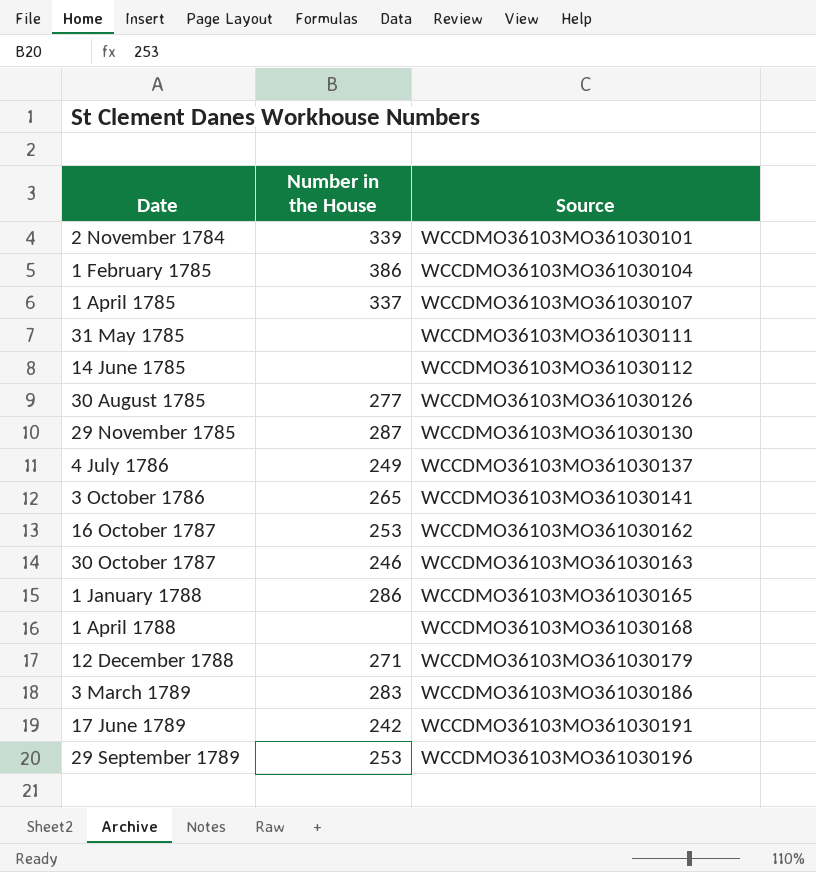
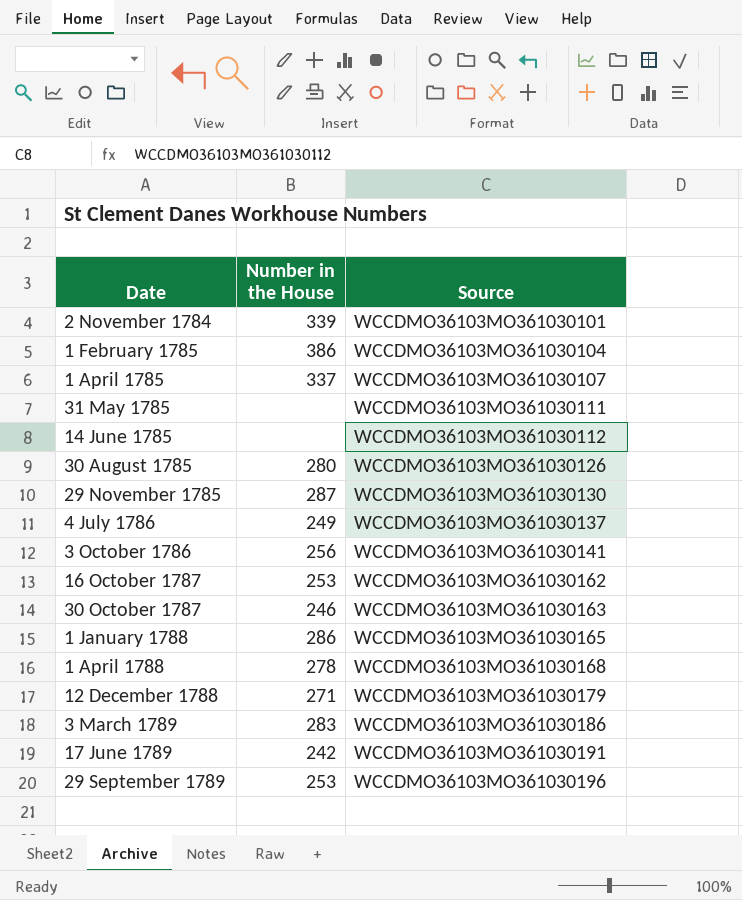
30 August 1785 | Number in the House: 277 -> 280
3 October 1786 | Number in the House: 265 -> 256
1 April 1788 | Number in the House: none -> 278

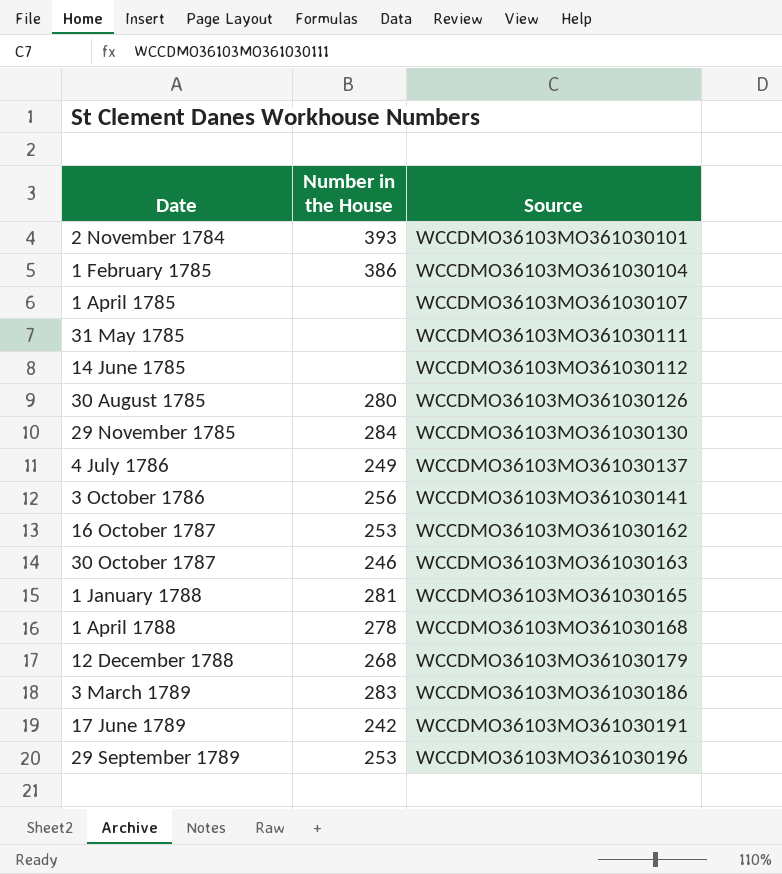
2 November 1784 | Number in the House: 339 -> 393
1 April 1785 | Number in the House: 337 -> none
29 November 1785 | Number in the House: 287 -> 284
1 January 1788 | Number in the House: 286 -> 281
12 December 1788 | Number in the House: 271 -> 268

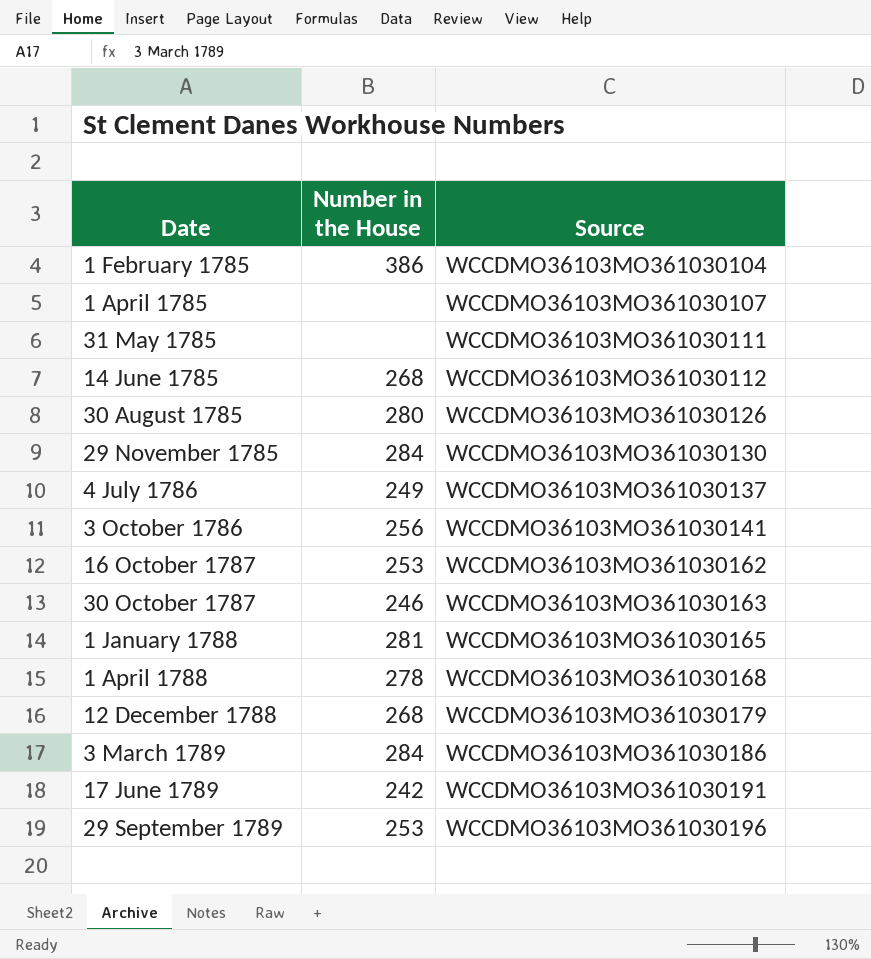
row 2 November 1784: 393 | WCCDMO36103MO361030101 -> none
14 June 1785 | Number in the House: none -> 268
3 March 1789 | Number in the House: 283 -> 284

